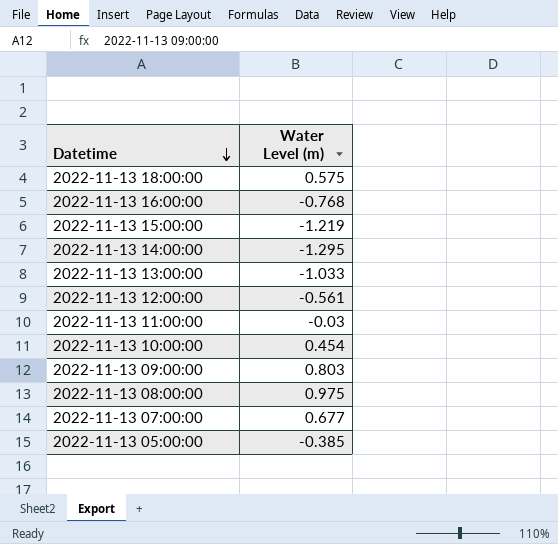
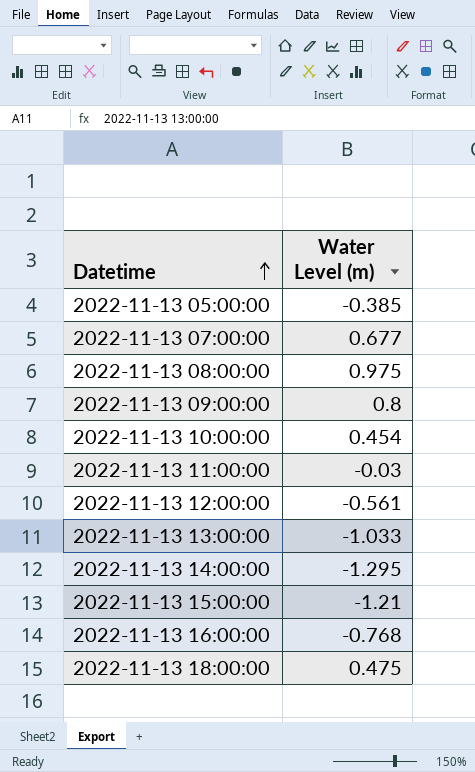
row order: Datetime descending -> Datetime ascending
2022-11-13 09:00:00 | Water Level (m): 0.803 -> 0.8
2022-11-13 15:00:00 | Water Level (m): -1.219 -> -1.21
2022-11-13 18:00:00 | Water Level (m): 0.575 -> 0.475

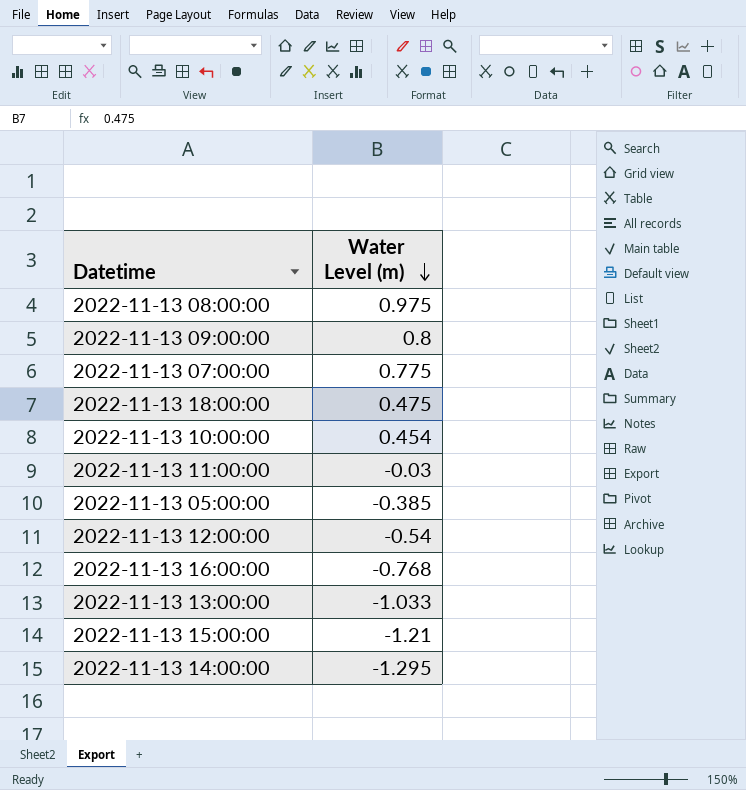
row order: Datetime ascending -> Water Level (m) descending
2022-11-13 07:00:00 | Water Level (m): 0.677 -> 0.775
2022-11-13 12:00:00 | Water Level (m): -0.561 -> -0.54

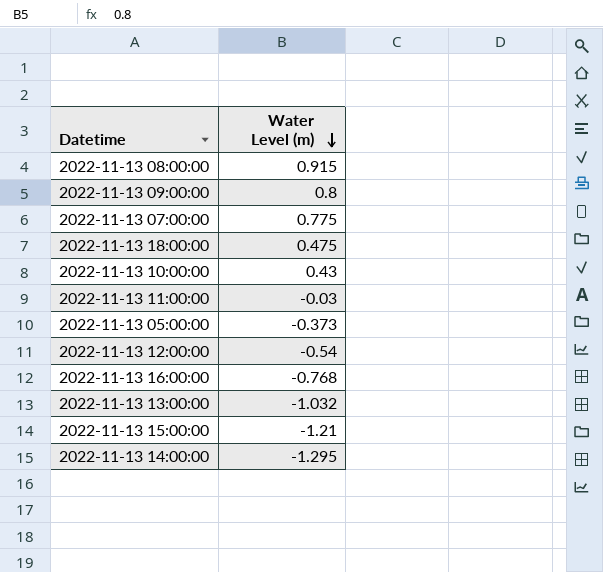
2022-11-13 08:00:00 | Water Level (m): 0.975 -> 0.915
2022-11-13 10:00:00 | Water Level (m): 0.454 -> 0.43
2022-11-13 05:00:00 | Water Level (m): -0.385 -> -0.373
2022-11-13 13:00:00 | Water Level (m): -1.033 -> -1.032

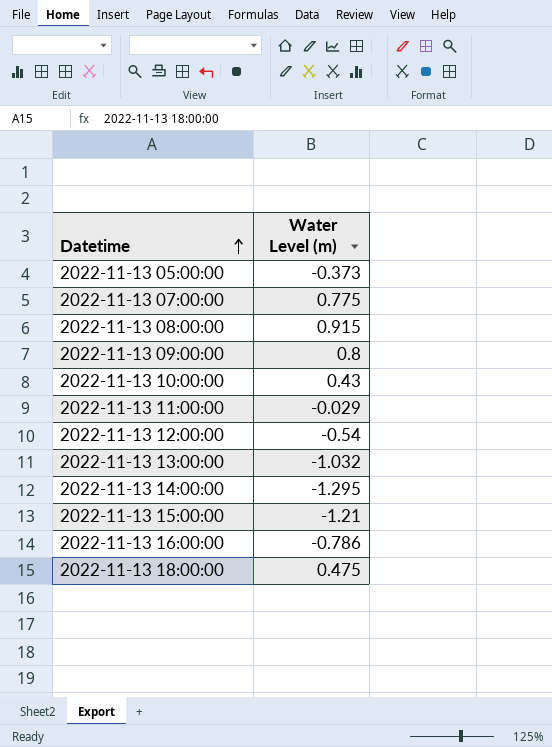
row order: Water Level (m) descending -> Datetime ascending
2022-11-13 11:00:00 | Water Level (m): -0.03 -> -0.029
2022-11-13 16:00:00 | Water Level (m): -0.768 -> -0.786

